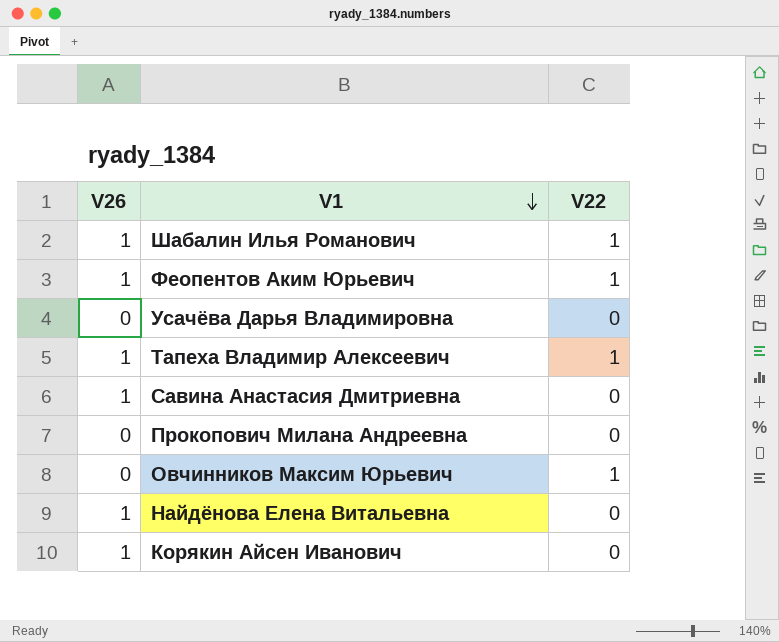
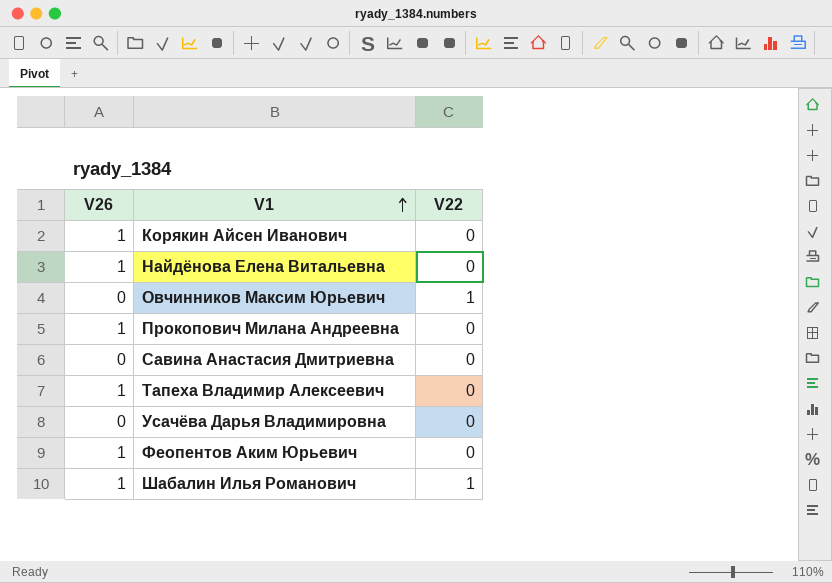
row order: V1 descending -> V1 ascending
Прокопович Милана Андреевна | V26: 0 -> 1
Савина Анастасия Дмитриевна | V26: 1 -> 0
Тапеха Владимир Алексеевич | V22: 1 -> 0
Феопентов Аким Юрьевич | V22: 1 -> 0

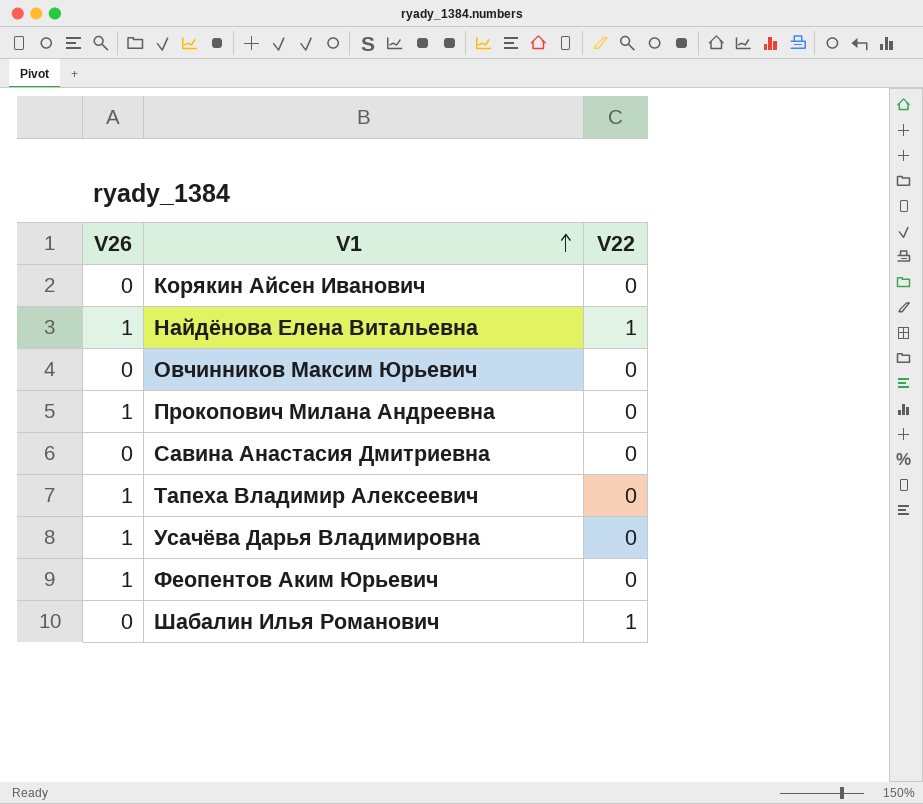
Корякин Айсен Иванович | V26: 1 -> 0
Найдёнова Елена Витальевна | V22: 0 -> 1
Овчинников Максим Юрьевич | V22: 1 -> 0
Усачёва Дарья Владимировна | V26: 0 -> 1
Шабалин Илья Романович | V26: 1 -> 0

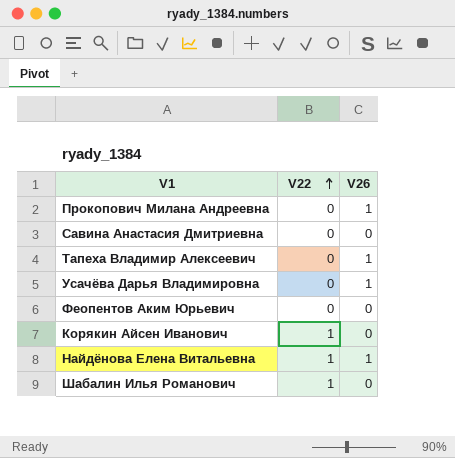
row order: V1 ascending -> V22 ascending
column V26 | position: 1 -> 3
row Овчинников Максим Юрьевич: 0 | 0 -> none
Феопентов Аким Юрьевич | V26: 1 -> 0
Корякин Айсен Иванович | V22: 0 -> 1

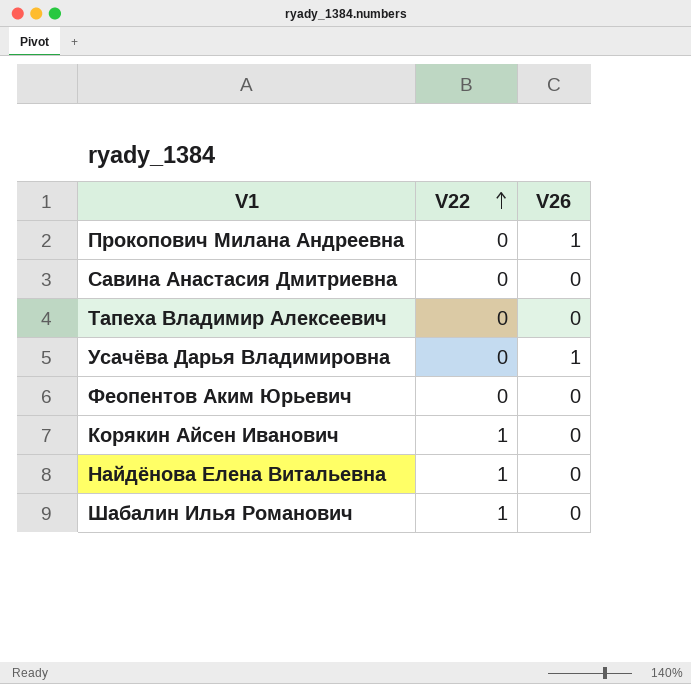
Тапеха Владимир Алексеевич | V26: 1 -> 0
Найдёнова Елена Витальевна | V26: 1 -> 0

